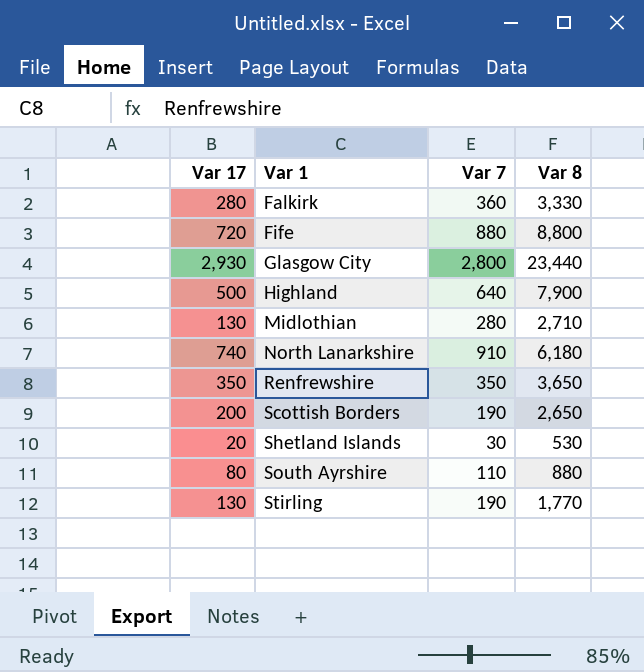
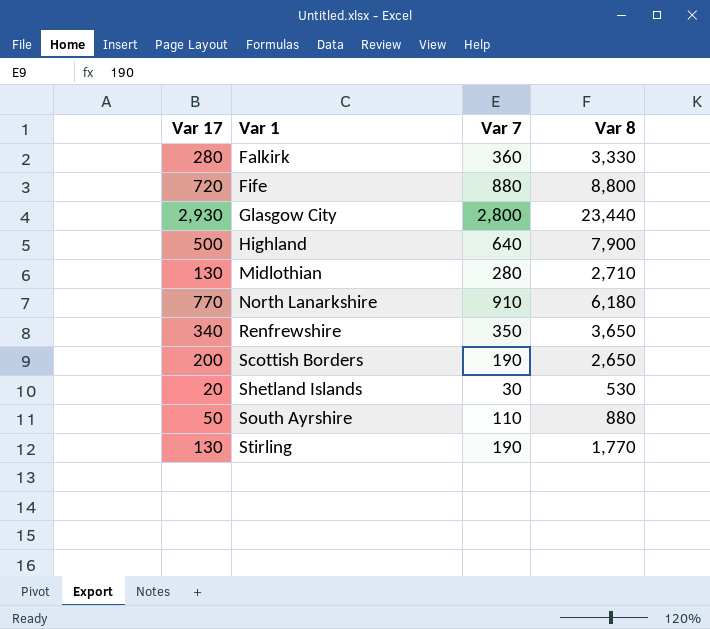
North Lanarkshire | Var 17: 740 -> 770
Renfrewshire | Var 17: 350 -> 340
South Ayrshire | Var 17: 80 -> 50

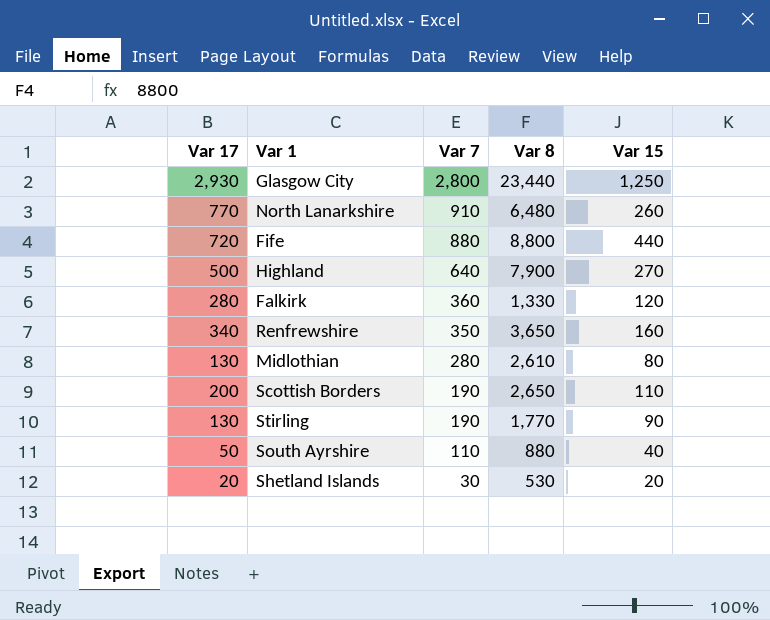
row order: Var 1 ascending -> Var 7 descending
column Var 15 | position: none -> 5
North Lanarkshire | Var 8: 6,180 -> 6,480
Falkirk | Var 8: 3,330 -> 1,330
Midlothian | Var 8: 2,710 -> 2,610

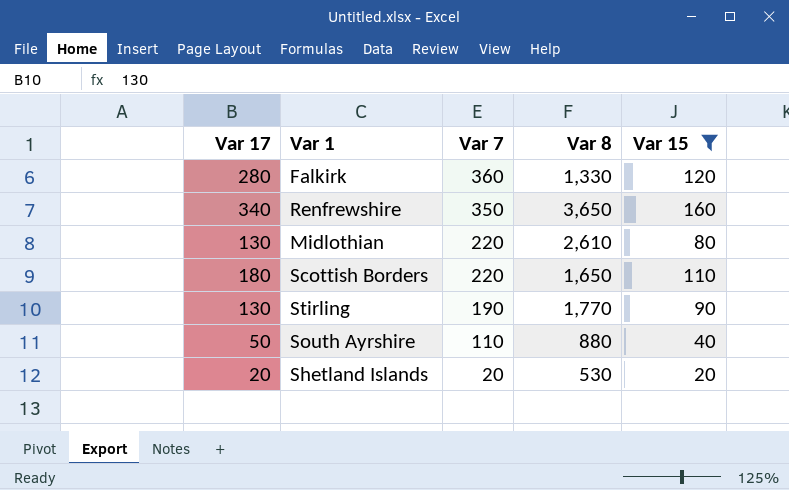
filter: none -> Var 15 <= 160
Midlothian | Var 7: 280 -> 220
Scottish Borders | Var 17: 200 -> 180
Scottish Borders | Var 7: 190 -> 220
Scottish Borders | Var 8: 2,650 -> 1,650
Shetland Islands | Var 7: 30 -> 20

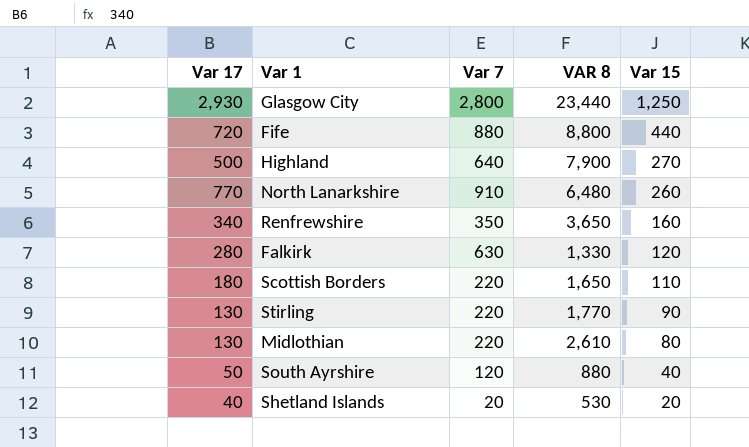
filter: Var 15 <= 160 -> none
row order: Var 7 descending -> Var 15 descending
column name: Var 8 -> VAR 8
Falkirk | Var 7: 360 -> 630
Stirling | Var 7: 190 -> 220
South Ayrshire | Var 7: 110 -> 120
Shetland Islands | Var 17: 20 -> 40

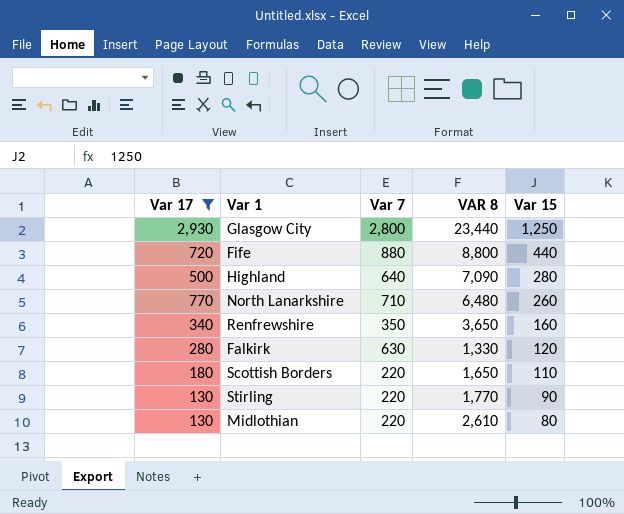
filter: none -> Var 17 >= 130
Highland | VAR 8: 7,900 -> 7,090
Highland | Var 15: 270 -> 280
North Lanarkshire | Var 7: 910 -> 710

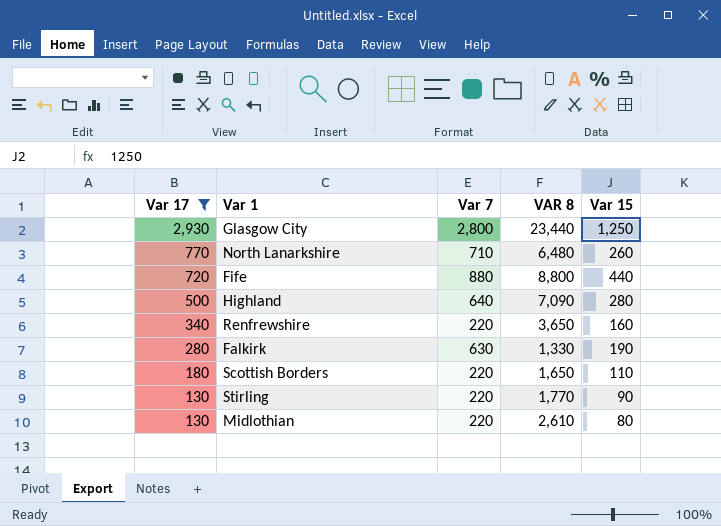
row order: Var 15 descending -> Var 17 descending
Renfrewshire | Var 7: 350 -> 220
Falkirk | Var 15: 120 -> 190

